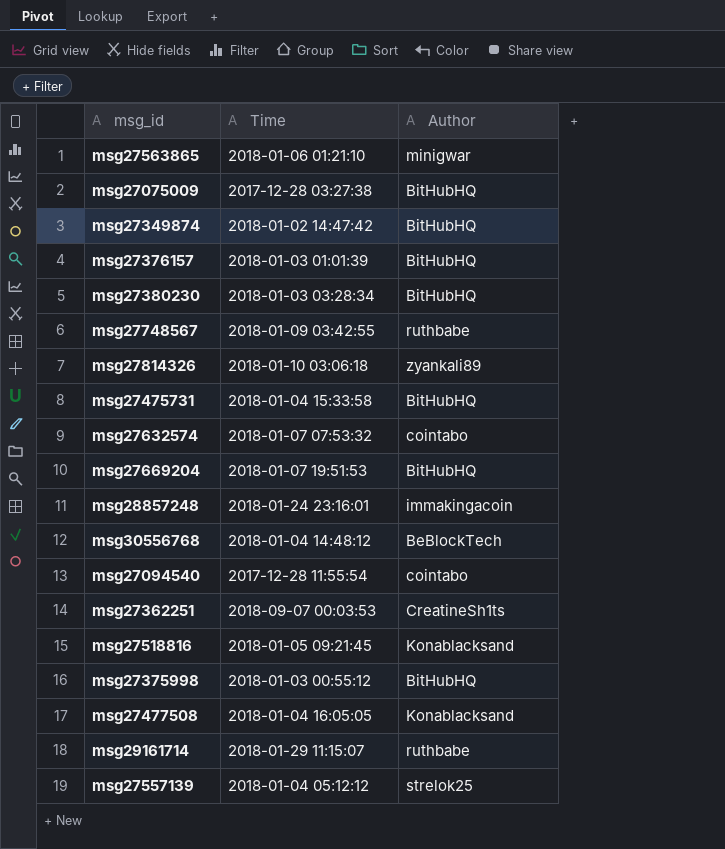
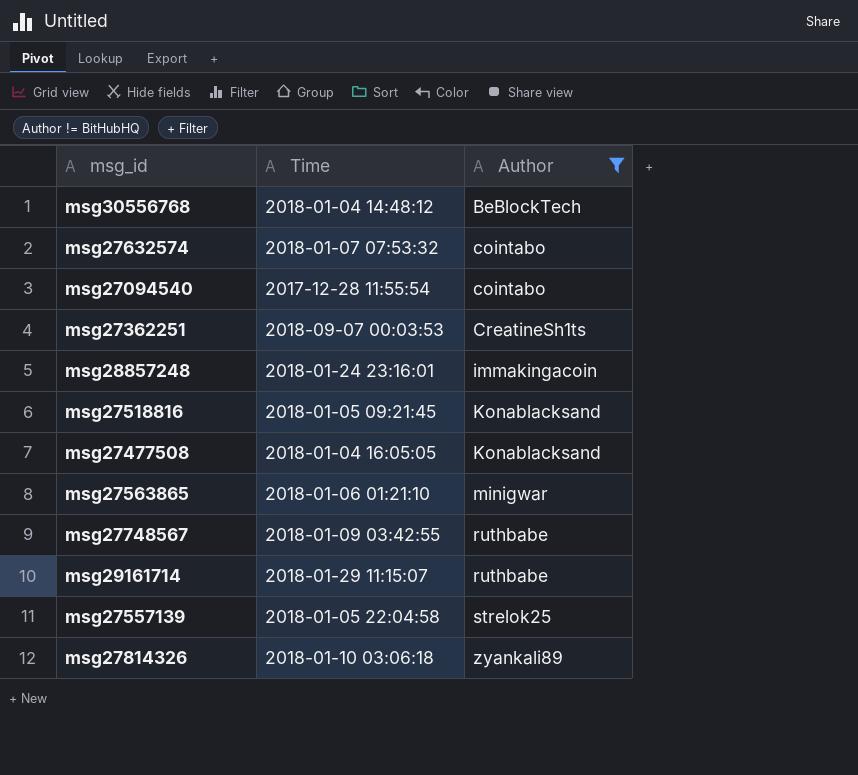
filter: none -> Author != BitHubHQ
row order: none -> Author ascending
msg27557139 | Time: 2018-01-04 05:12:12 -> 2018-01-05 22:04:58

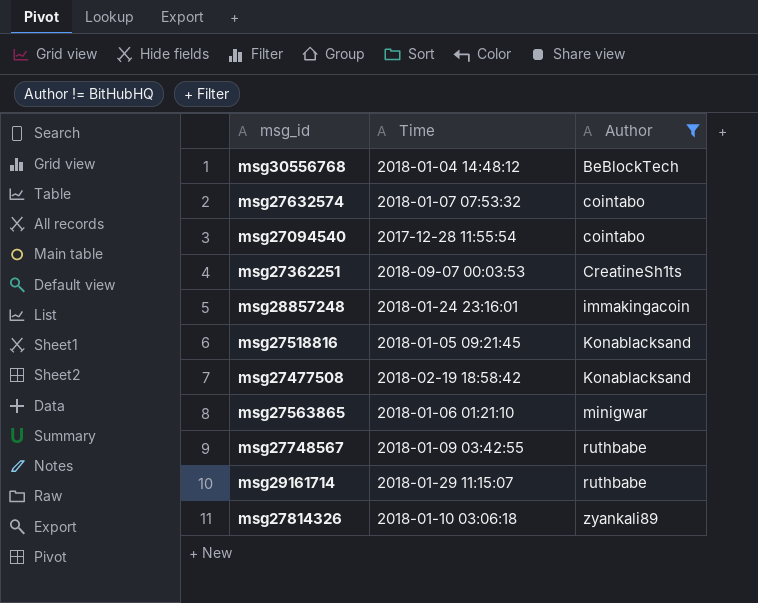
row msg27557139: 2018-01-05 22:04:58 | strelok25 -> none
msg27477508 | Time: 2018-01-04 16:05:05 -> 2018-02-19 18:58:42

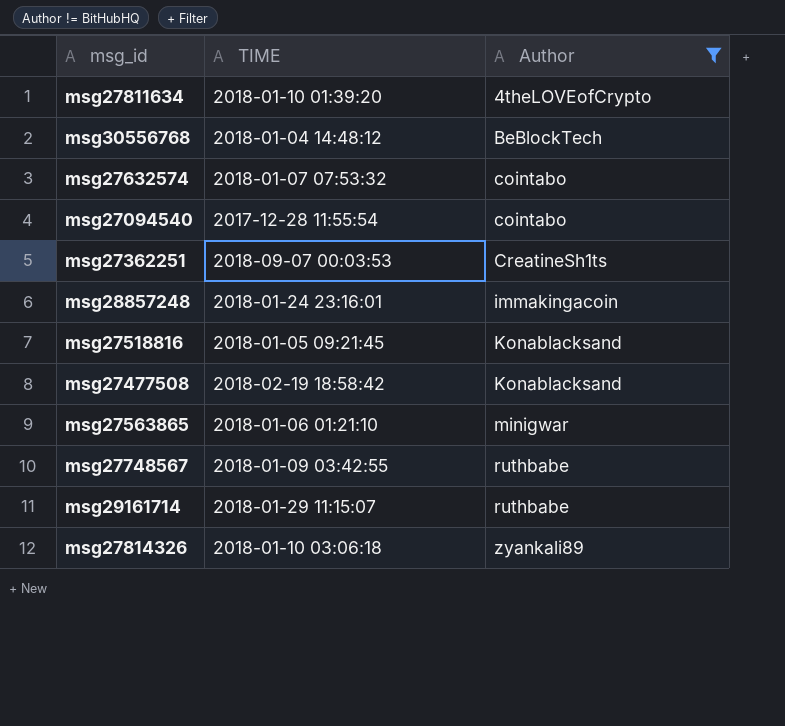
column name: Time -> TIME
row msg27811634: none -> 2018-01-10 01:39:20 | 4theLOVEofCrypto

